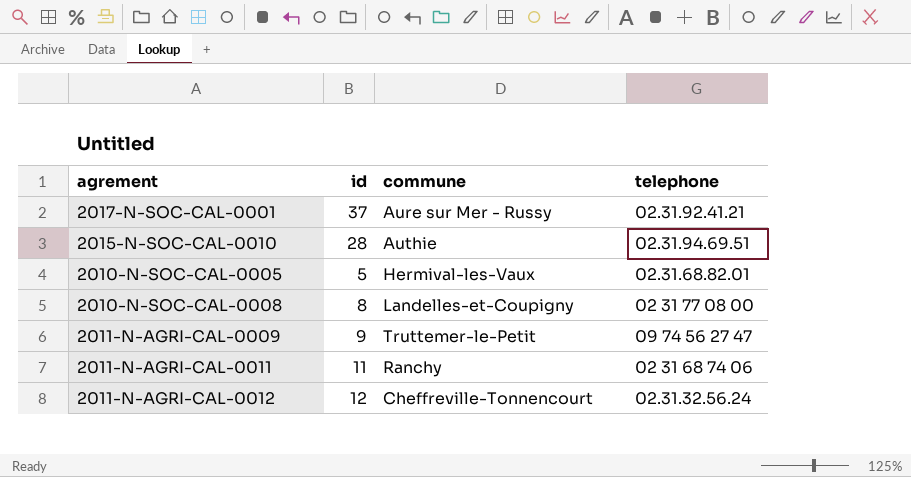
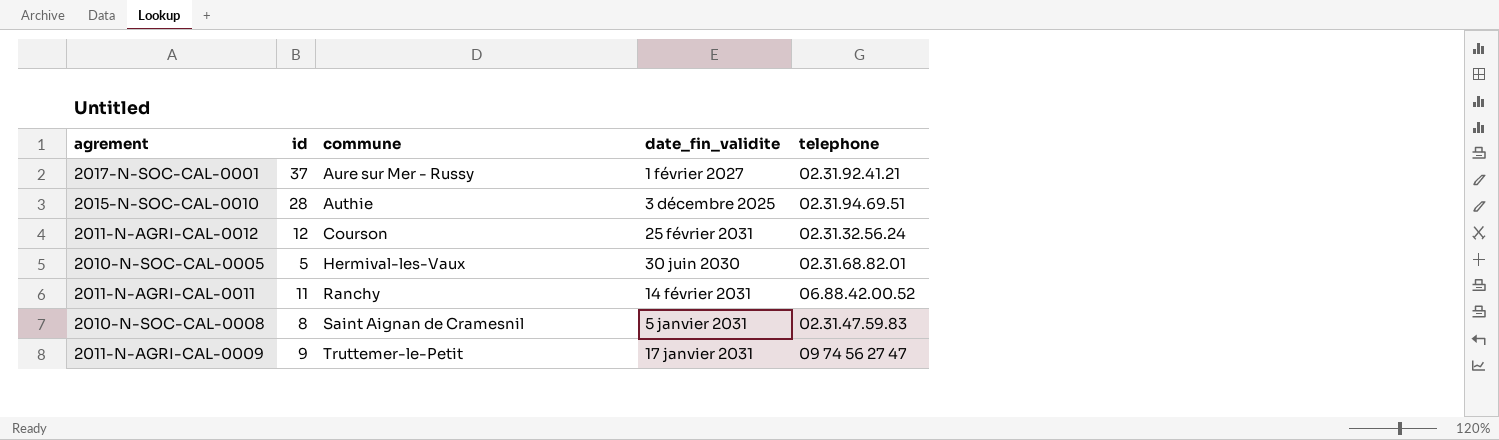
row order: none -> commune ascending
column date_fin_validite | position: none -> 4
2011-N-AGRI-CAL-0012 | commune: Cheffreville-Tonnencourt -> Courson
2011-N-AGRI-CAL-0011 | telephone: 02 31 68 74 06 -> 06.88.42.00.52
2010-N-SOC-CAL-0008 | commune: Landelles-et-Coupigny -> Saint Aignan de Cramesnil
2010-N-SOC-CAL-0008 | telephone: 02 31 77 08 00 -> 02.31.47.59.83

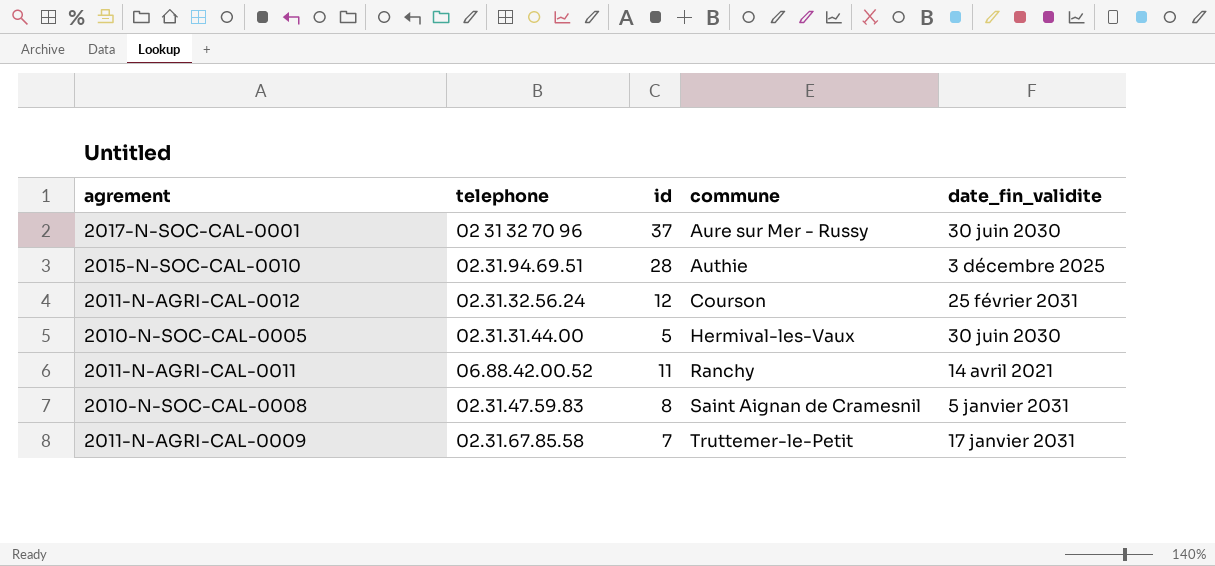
column telephone | position: 5 -> 2
2017-N-SOC-CAL-0001 | telephone: 02.31.92.41.21 -> 02 31 32 70 96
2017-N-SOC-CAL-0001 | date_fin_validite: 1 février 2027 -> 30 juin 2030
2010-N-SOC-CAL-0005 | telephone: 02.31.68.82.01 -> 02.31.31.44.00
2011-N-AGRI-CAL-0011 | date_fin_validite: 14 février 2031 -> 14 avril 2021
2011-N-AGRI-CAL-0009 | telephone: 09 74 56 27 47 -> 02.31.67.85.58
2011-N-AGRI-CAL-0009 | id: 9 -> 7

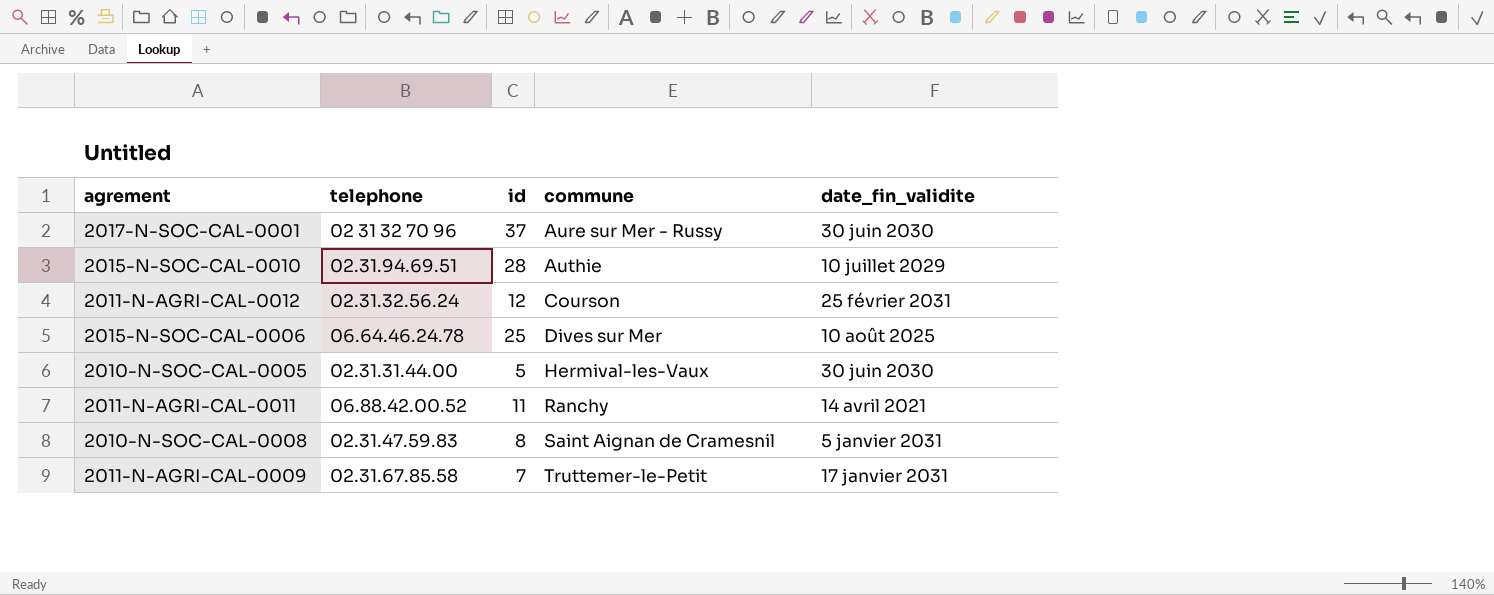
2015-N-SOC-CAL-0010 | date_fin_validite: 3 décembre 2025 -> 10 juillet 2029
row 2015-N-SOC-CAL-0006: none -> 06.64.46.24.78 | 25 | Dives sur Mer | 10 août 2025

